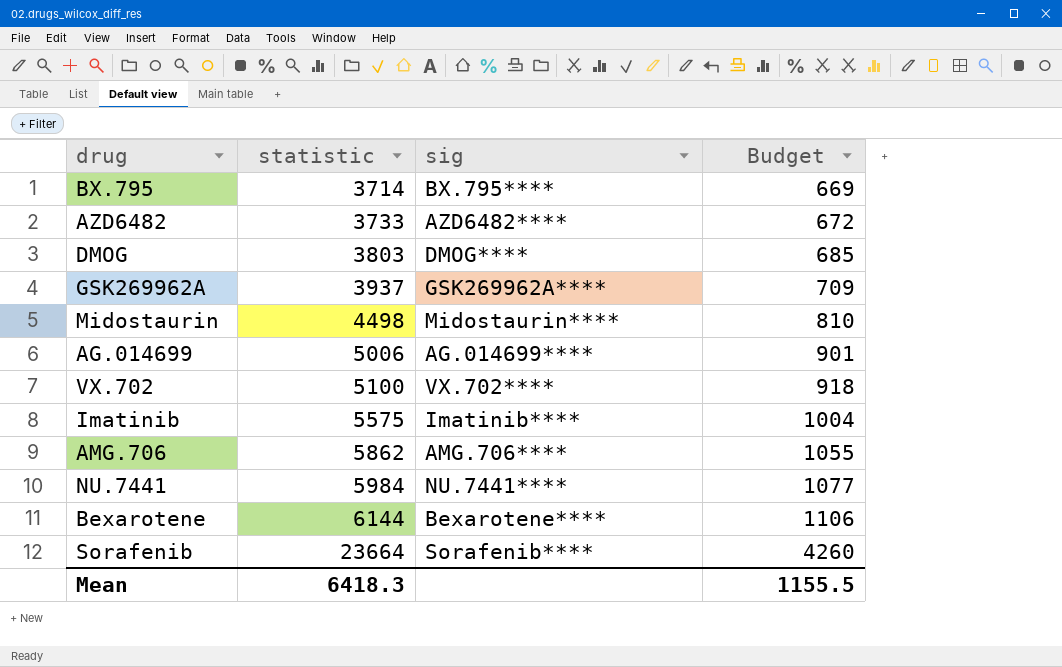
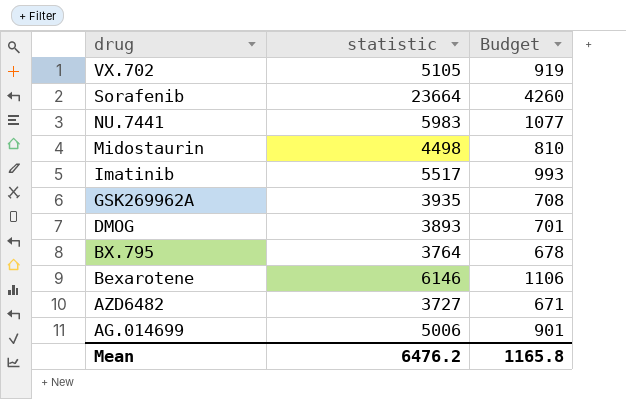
row order: statistic ascending -> drug descending
column sig | position: 3 -> none
row AMG.706: 5862 | AMG.706**** | 1055 -> none
VX.702 | statistic: 5100 -> 5105
VX.702 | Budget: 918 -> 919
NU.7441 | statistic: 5984 -> 5983
Imatinib | statistic: 5575 -> 5517
Imatinib | Budget: 1004 -> 993
GSK269962A | statistic: 3937 -> 3935
GSK269962A | Budget: 709 -> 708
DMOG | statistic: 3803 -> 3893
DMOG | Budget: 685 -> 701
BX.795 | statistic: 3714 -> 3764
BX.795 | Budget: 669 -> 678
Bexarotene | statistic: 6144 -> 6146
AZD6482 | statistic: 3733 -> 3727
AZD6482 | Budget: 672 -> 671
Mean | statistic: 6418.3 -> 6476.2
Mean | Budget: 1155.5 -> 1165.8

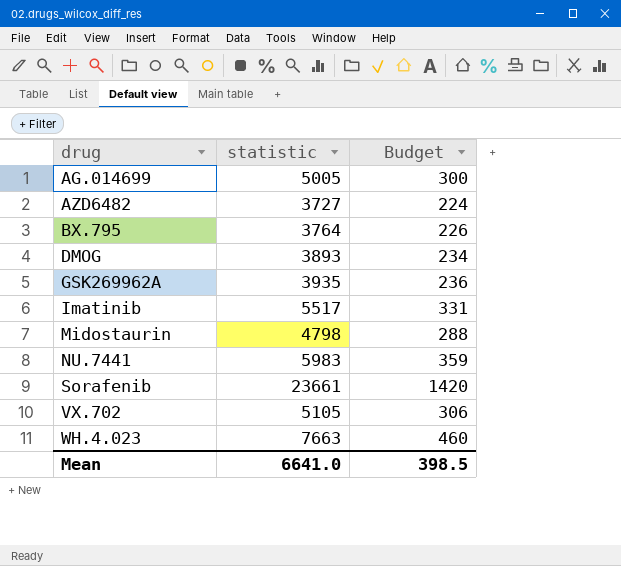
row order: drug descending -> drug ascending
column Budget | formula: [statistic] * 0.18 -> [statistic] * 0.06
row Bexarotene: 6146 | 1106 -> none
AG.014699 | statistic: 5006 -> 5005
Midostaurin | statistic: 4498 -> 4798
Sorafenib | statistic: 23664 -> 23661
row WH.4.023: none -> 7663 | 460
Mean | statistic: 6476.2 -> 6641.0
Mean | Budget: 1165.8 -> 398.5

